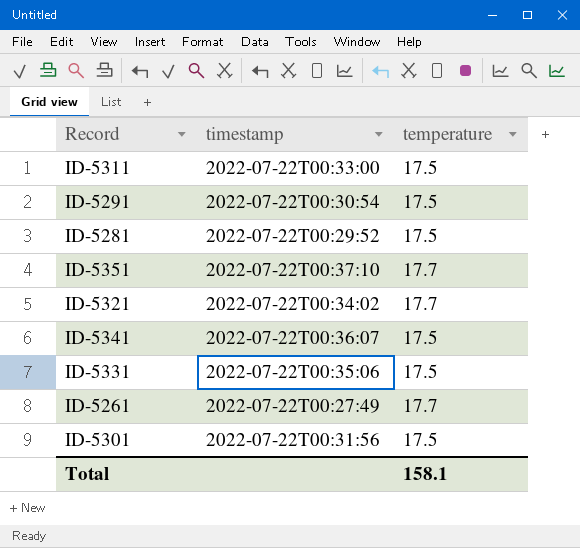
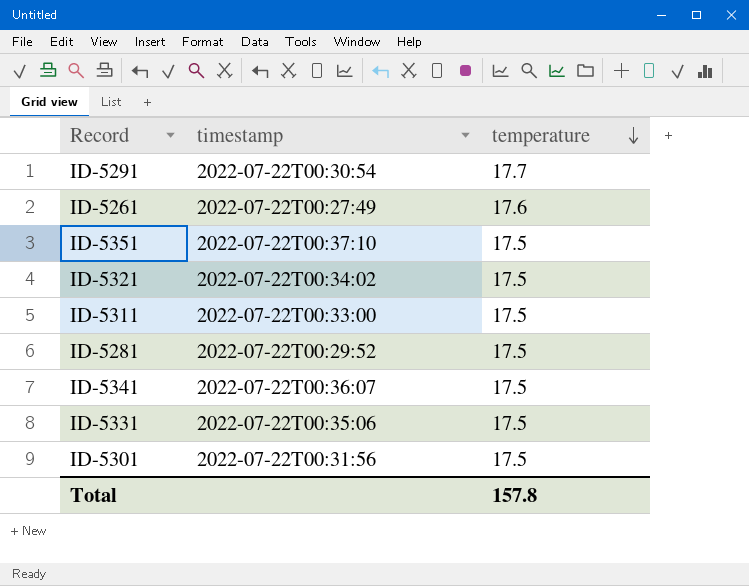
row order: none -> temperature descending
ID-5291 | temperature: 17.5 -> 17.7
ID-5261 | temperature: 17.7 -> 17.6
ID-5351 | temperature: 17.7 -> 17.5
ID-5321 | temperature: 17.7 -> 17.5
Total | temperature: 158.1 -> 157.8

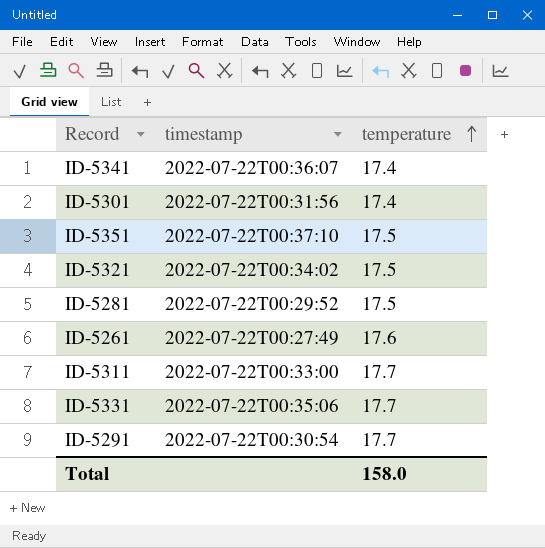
row order: temperature descending -> temperature ascending
ID-5341 | temperature: 17.5 -> 17.4
ID-5301 | temperature: 17.5 -> 17.4
ID-5311 | temperature: 17.5 -> 17.7
ID-5331 | temperature: 17.5 -> 17.7
Total | temperature: 157.8 -> 158.0

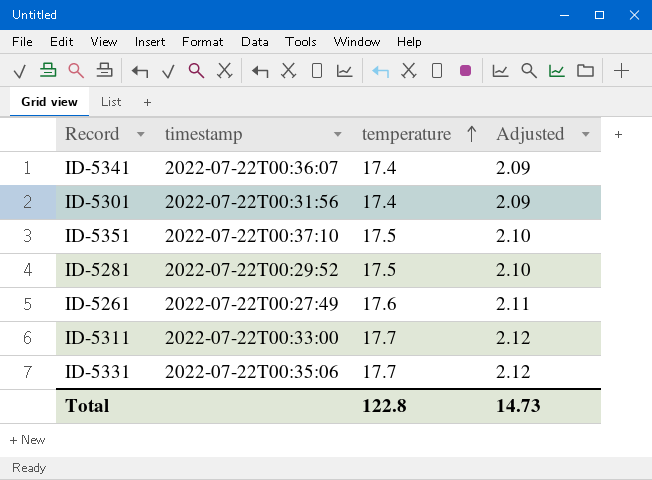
column Adjusted | formula: none -> [temperature] * 0.12
row ID-5321: 2022-07-22T00:34:02 | 17.5 -> none
row ID-5291: 2022-07-22T00:30:54 | 17.7 -> none
Total | temperature: 158.0 -> 122.8

